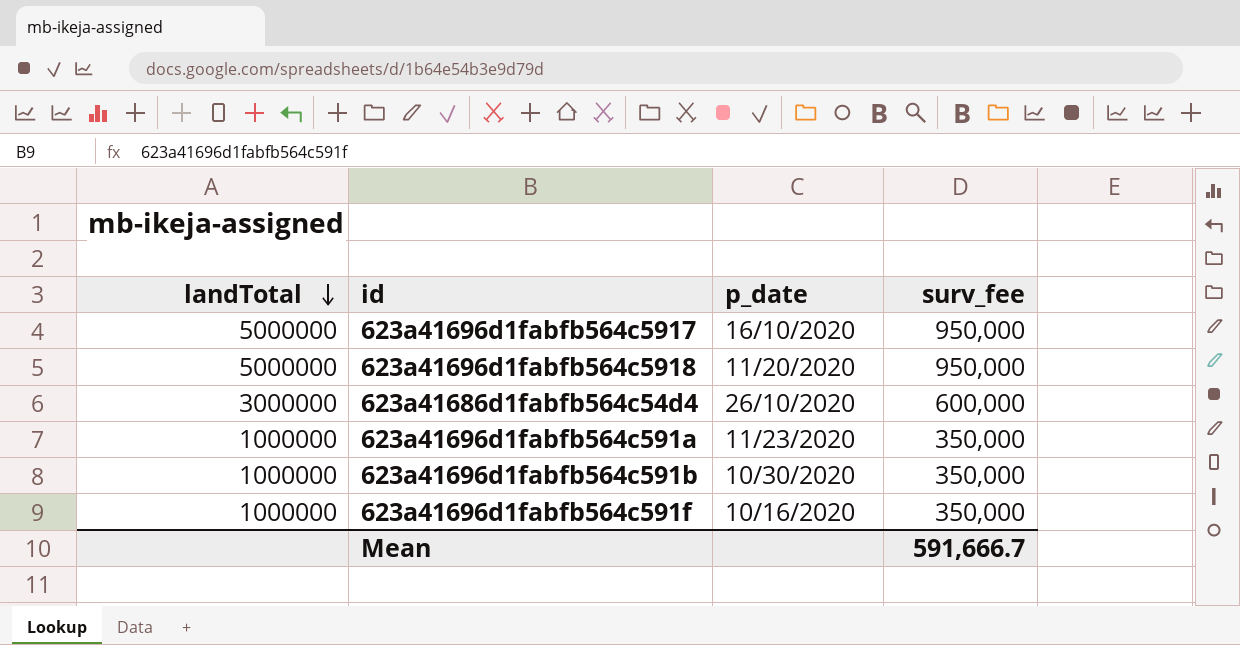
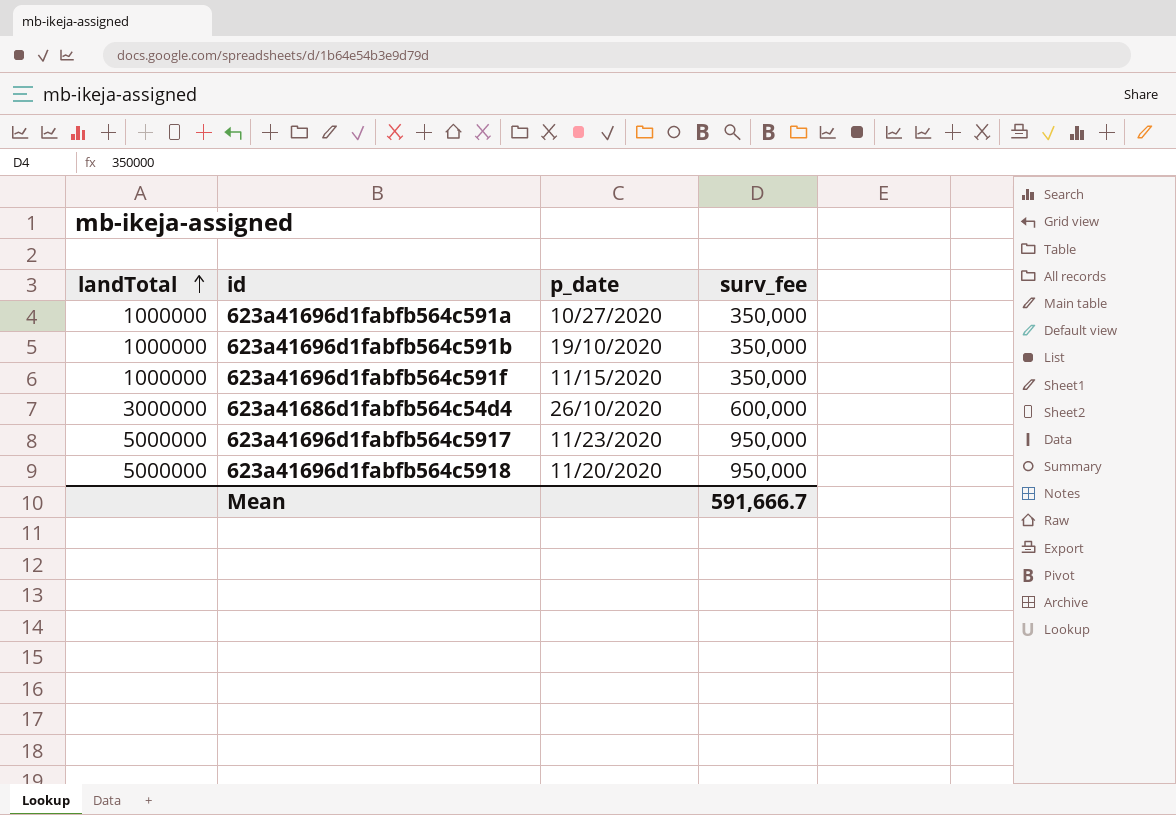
row order: landTotal descending -> landTotal ascending
623a41696d1fabfb564c591a | p_date: 11/23/2020 -> 10/27/2020
623a41696d1fabfb564c591b | p_date: 10/30/2020 -> 19/10/2020
623a41696d1fabfb564c591f | p_date: 10/16/2020 -> 11/15/2020
623a41696d1fabfb564c5917 | p_date: 16/10/2020 -> 11/23/2020

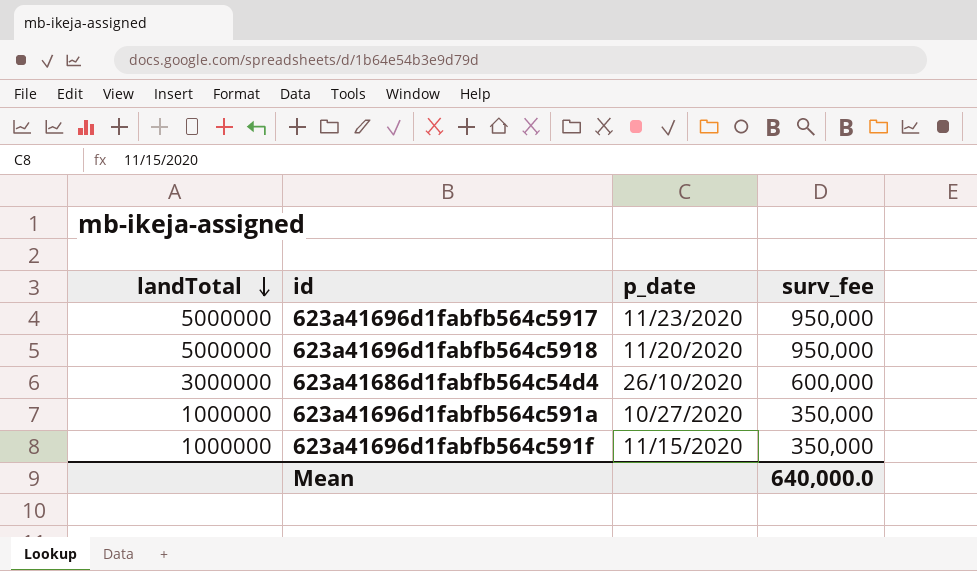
row order: landTotal ascending -> landTotal descending
row 623a41696d1fabfb564c591b: 1000000 | 19/10/2020 | 350,000 -> none
Mean | surv_fee: 591,666.7 -> 640,000.0

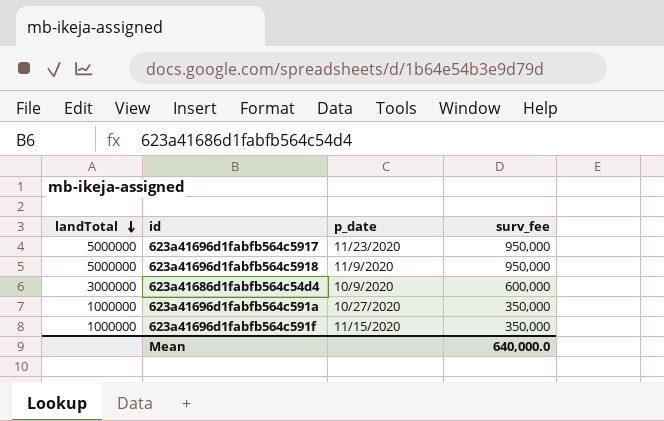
623a41696d1fabfb564c5918 | p_date: 11/20/2020 -> 11/9/2020
623a41686d1fabfb564c54d4 | p_date: 26/10/2020 -> 10/9/2020

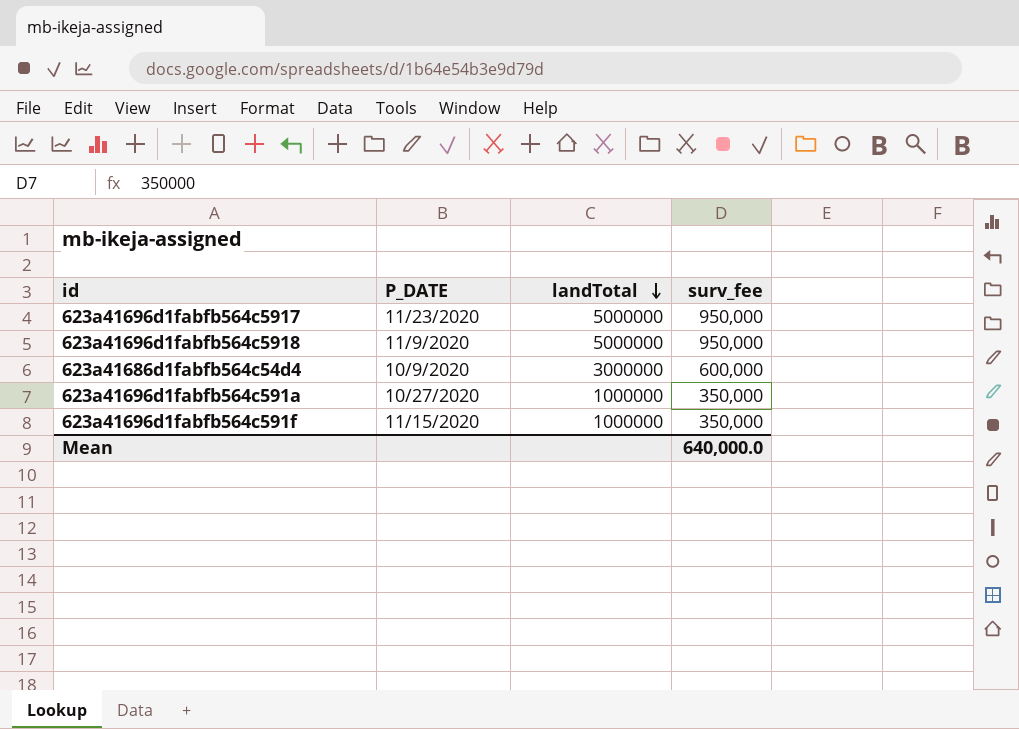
column name: p_date -> P_DATE
column landTotal | position: 1 -> 3

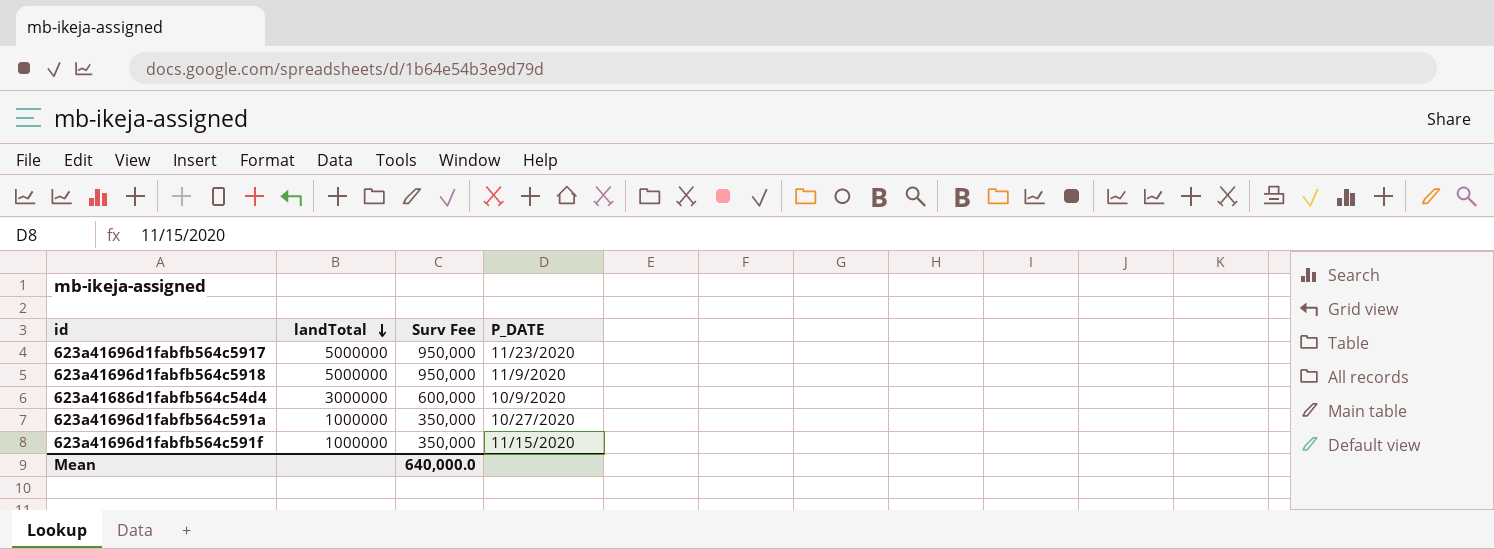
column name: surv_fee -> Surv Fee
column P_DATE | position: 2 -> 4

